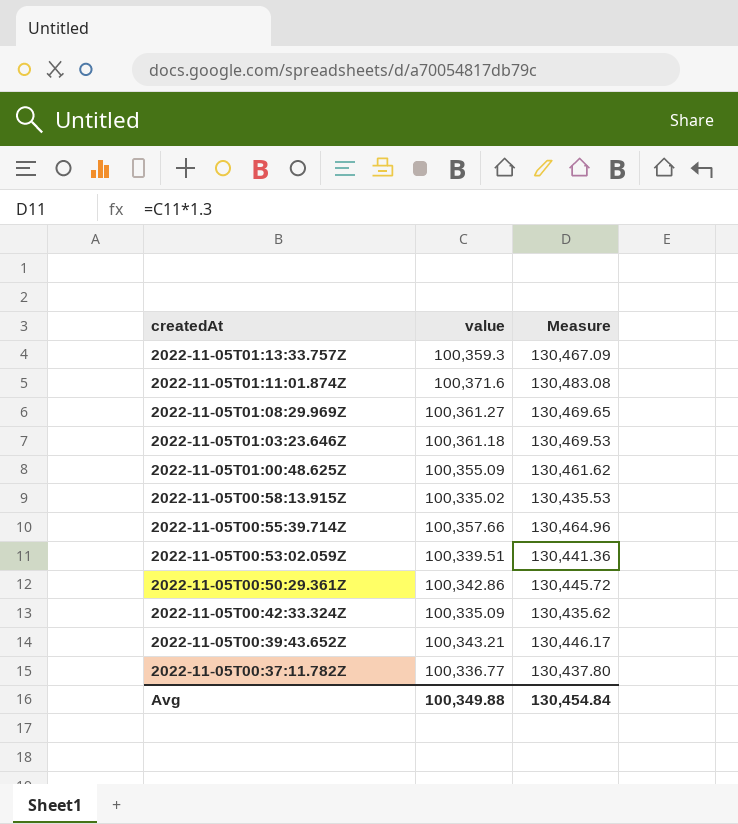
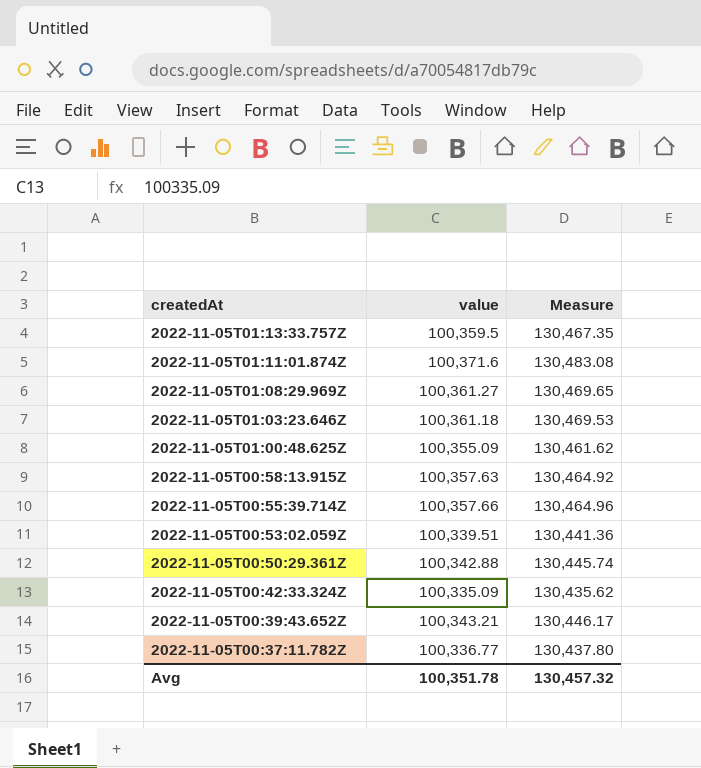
2022-11-05T01:13:33.757Z | value: 100,359.3 -> 100,359.5
2022-11-05T01:13:33.757Z | Measure: 130,467.09 -> 130,467.35
2022-11-05T00:58:13.915Z | value: 100,335.02 -> 100,357.63
2022-11-05T00:58:13.915Z | Measure: 130,435.53 -> 130,464.92
2022-11-05T00:50:29.361Z | value: 100,342.86 -> 100,342.88
2022-11-05T00:50:29.361Z | Measure: 130,445.72 -> 130,445.74
Avg | value: 100,349.88 -> 100,351.78
Avg | Measure: 130,454.84 -> 130,457.32

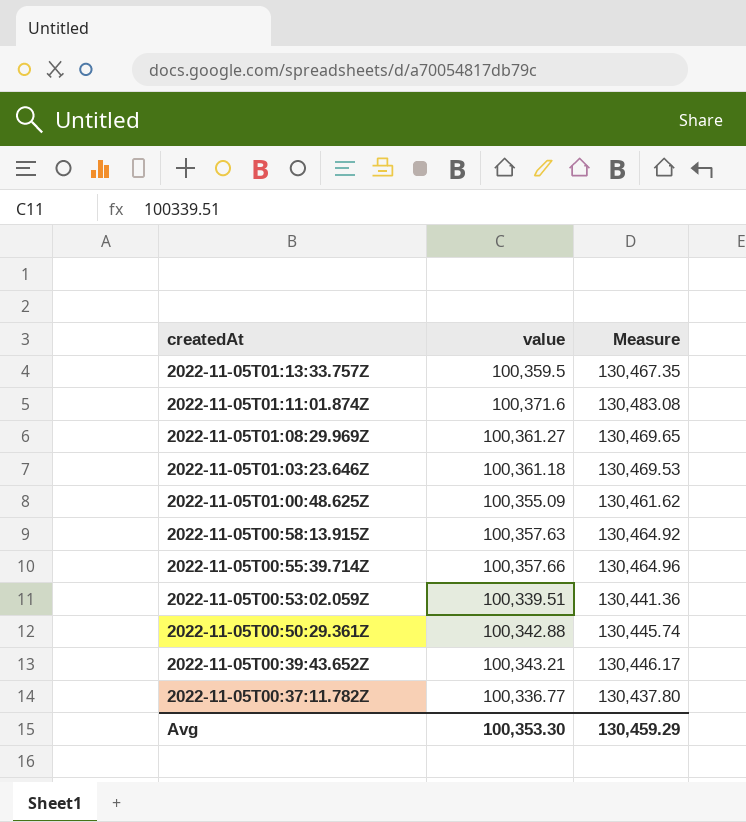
row 2022-11-05T00:42:33.324Z: 100,335.09 | 130,435.62 -> none
Avg | value: 100,351.78 -> 100,353.30
Avg | Measure: 130,457.32 -> 130,459.29

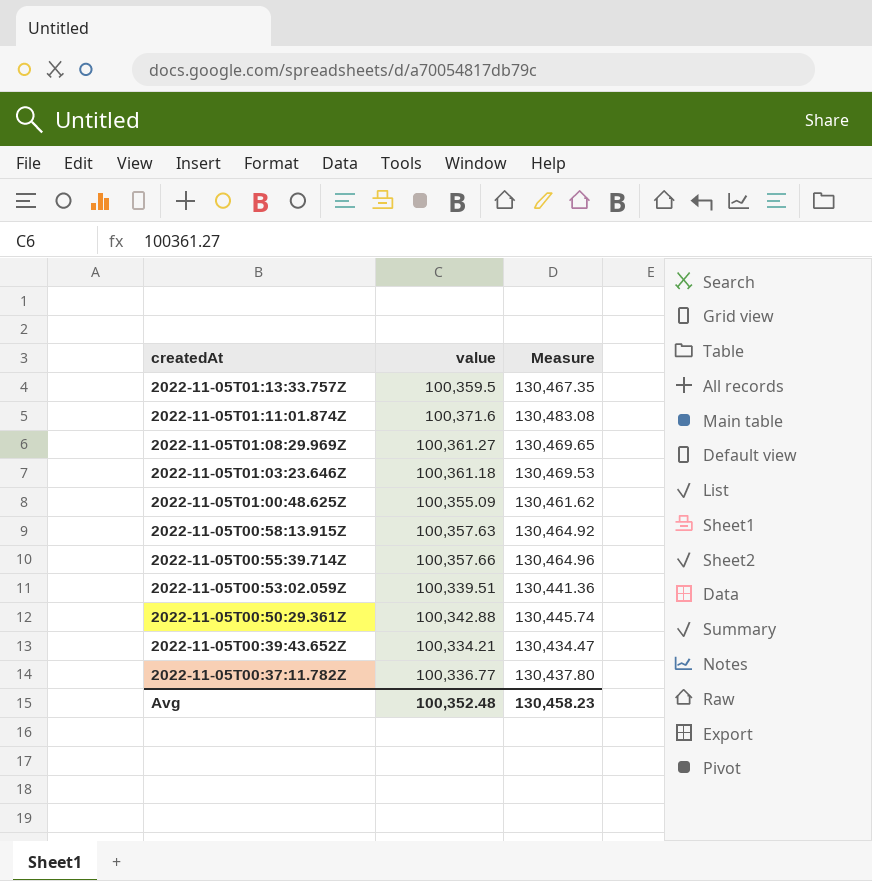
2022-11-05T00:39:43.652Z | value: 100,343.21 -> 100,334.21
2022-11-05T00:39:43.652Z | Measure: 130,446.17 -> 130,434.47
Avg | value: 100,353.30 -> 100,352.48
Avg | Measure: 130,459.29 -> 130,458.23

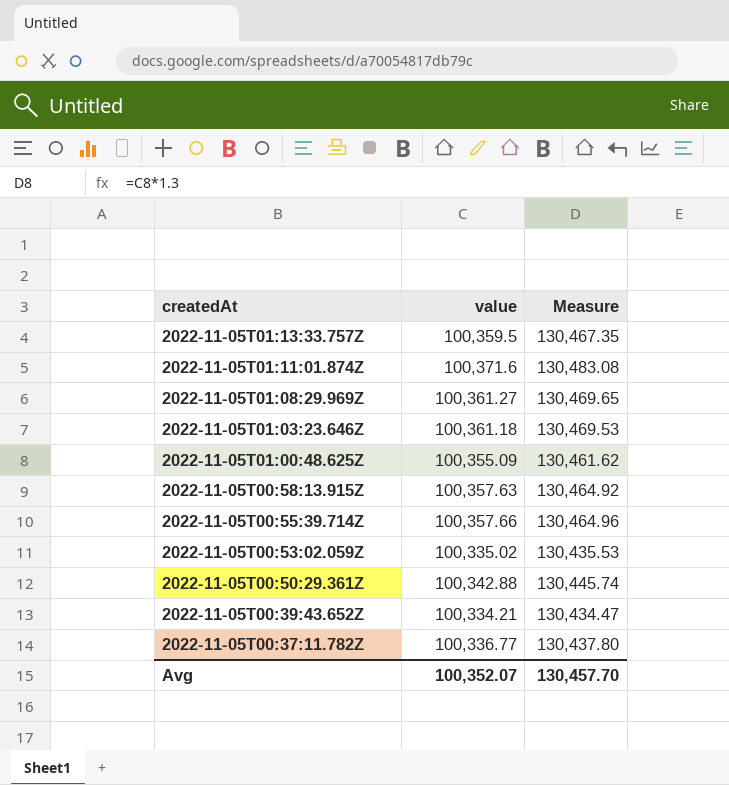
2022-11-05T00:53:02.059Z | value: 100,339.51 -> 100,335.02
2022-11-05T00:53:02.059Z | Measure: 130,441.36 -> 130,435.53
Avg | value: 100,352.48 -> 100,352.07
Avg | Measure: 130,458.23 -> 130,457.70

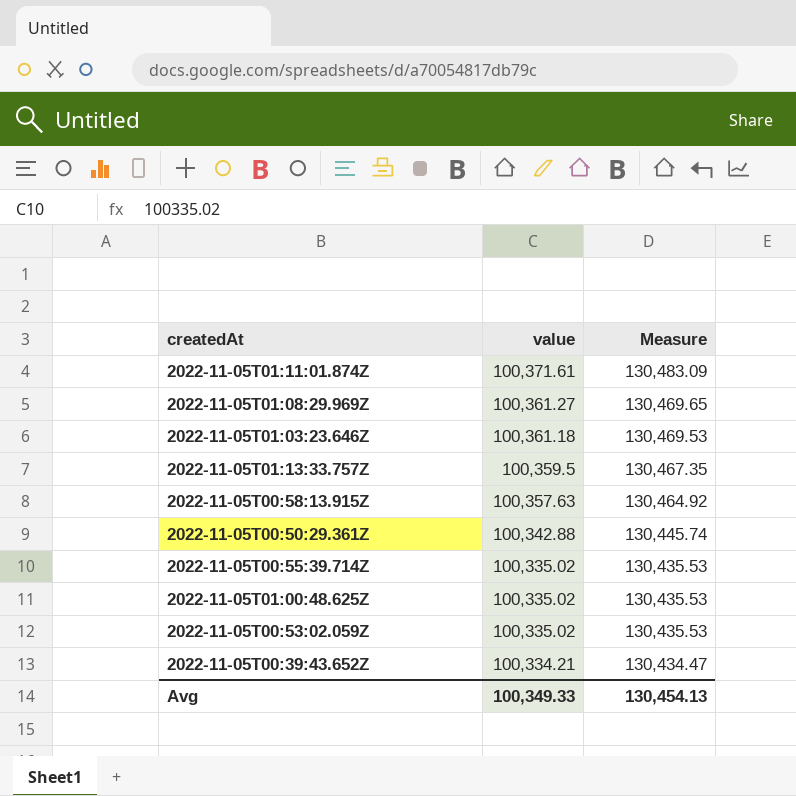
row order: createdAt descending -> value descending
row 2022-11-05T00:37:11.782Z: 100,336.77 | 130,437.80 -> none
2022-11-05T01:11:01.874Z | value: 100,371.6 -> 100,371.61
2022-11-05T01:11:01.874Z | Measure: 130,483.08 -> 130,483.09
2022-11-05T00:55:39.714Z | value: 100,357.66 -> 100,335.02
2022-11-05T00:55:39.714Z | Measure: 130,464.96 -> 130,435.53
2022-11-05T01:00:48.625Z | value: 100,355.09 -> 100,335.02
2022-11-05T01:00:48.625Z | Measure: 130,461.62 -> 130,435.53
Avg | value: 100,352.07 -> 100,349.33
Avg | Measure: 130,457.70 -> 130,454.13

